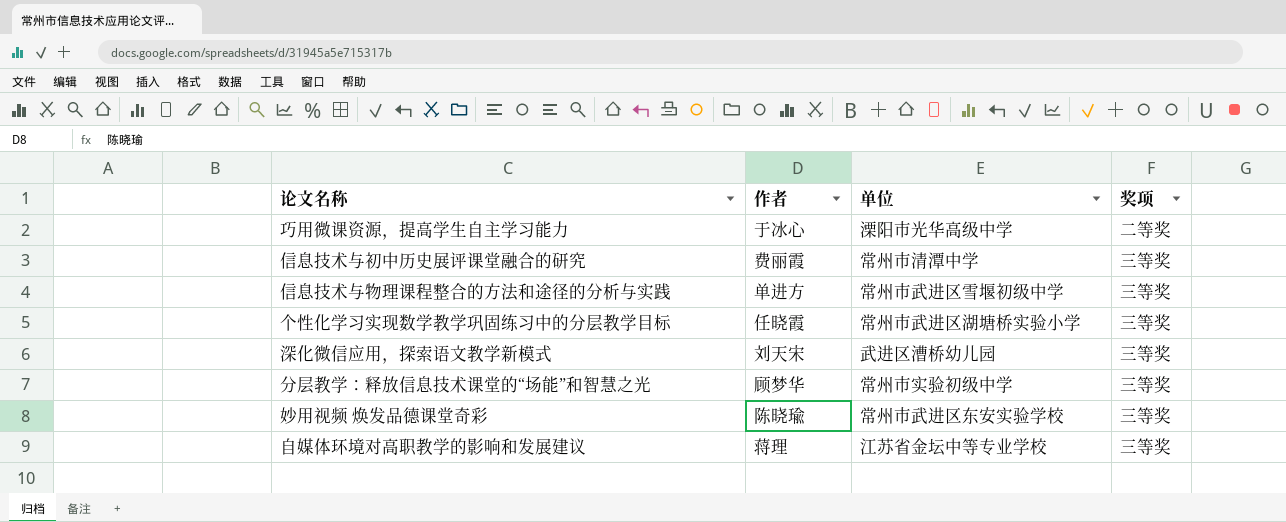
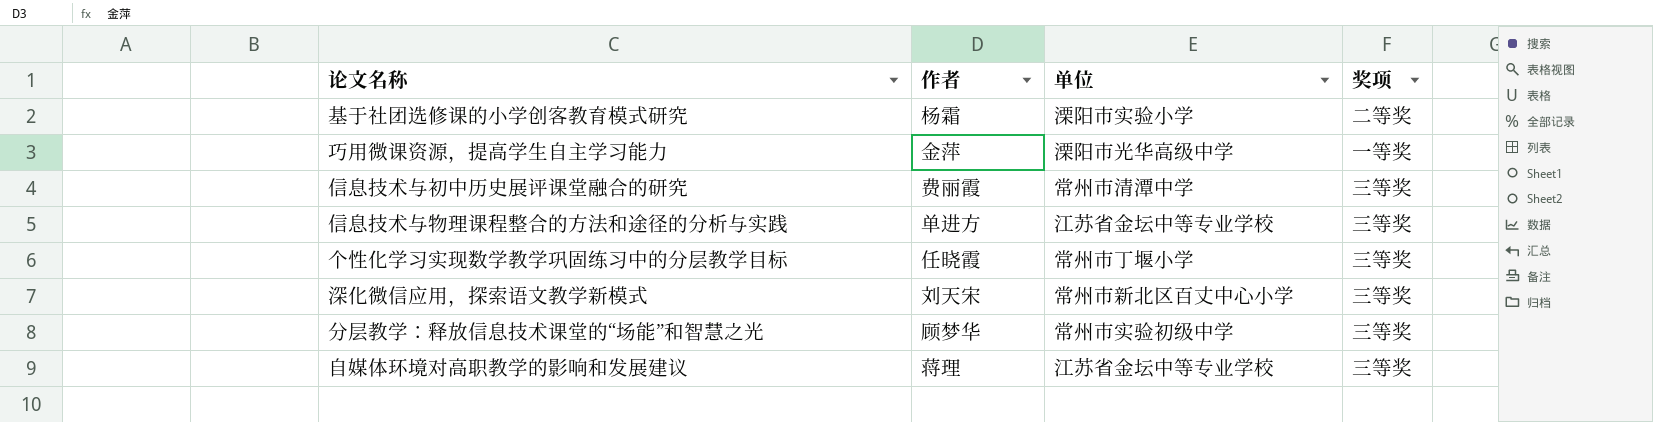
row 妙用视频 焕发品德课堂奇彩: 陈晓瑜 | 常州市武进区东安实验学校 | 三等奖 -> none
row 基于社团选修课的小学创客教育模式研究: none -> 杨霜 | 溧阳市实验小学 | 二等奖
巧用微课资源，提高学生自主学习能力 | 作者: 于冰心 -> 金萍
巧用微课资源，提高学生自主学习能力 | 奖项: 二等奖 -> 一等奖
信息技术与物理课程整合的方法和途径的分析与实践 | 单位: 常州市武进区雪堰初级中学 -> 江苏省金坛中等专业学校
个性化学习实现数学教学巩固练习中的分层教学目标 | 单位: 常州市武进区湖塘桥实验小学 -> 常州市丁堰小学
深化微信应用，探索语文教学新模式 | 单位: 武进区漕桥幼儿园 -> 常州市新北区百丈中心小学

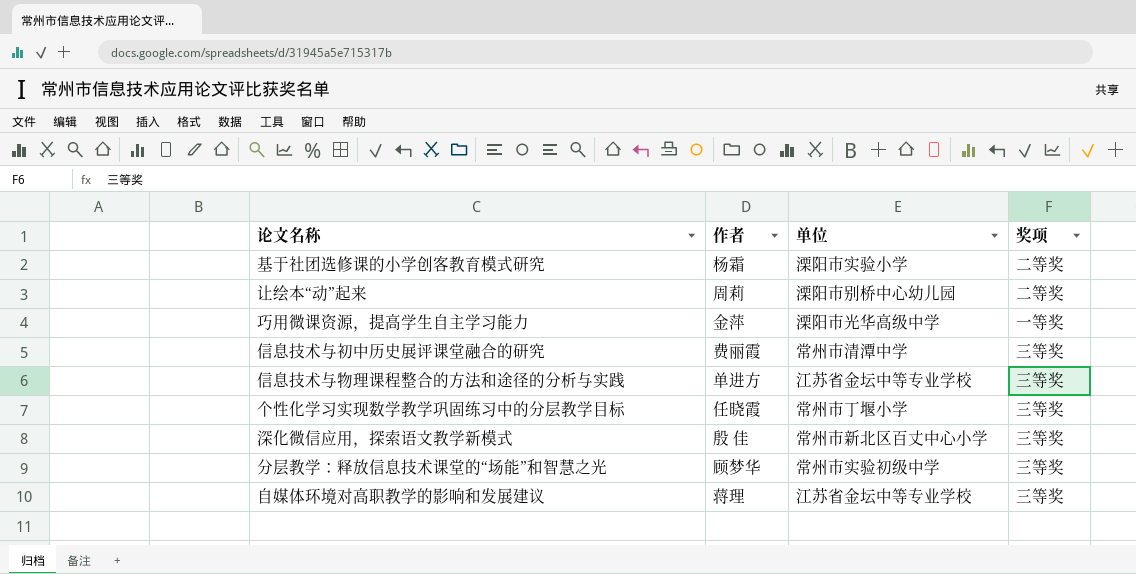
row 让绘本“动”起来: none -> 周莉 | 溧阳市别桥中心幼儿园 | 二等奖
深化微信应用，探索语文教学新模式 | 作者: 刘天宋 -> 殷 佳

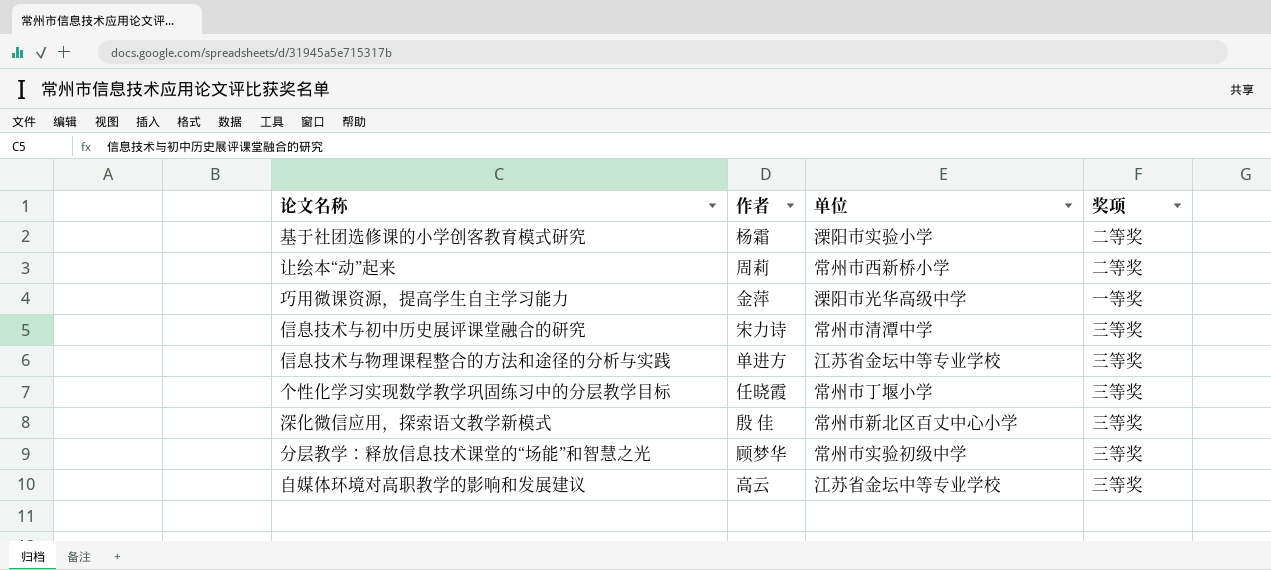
让绘本“动”起来 | 单位: 溧阳市别桥中心幼儿园 -> 常州市西新桥小学
信息技术与初中历史展评课堂融合的研究 | 作者: 费丽霞 -> 宋力诗
自媒体环境对高职教学的影响和发展建议 | 作者: 蒋理 -> 高云

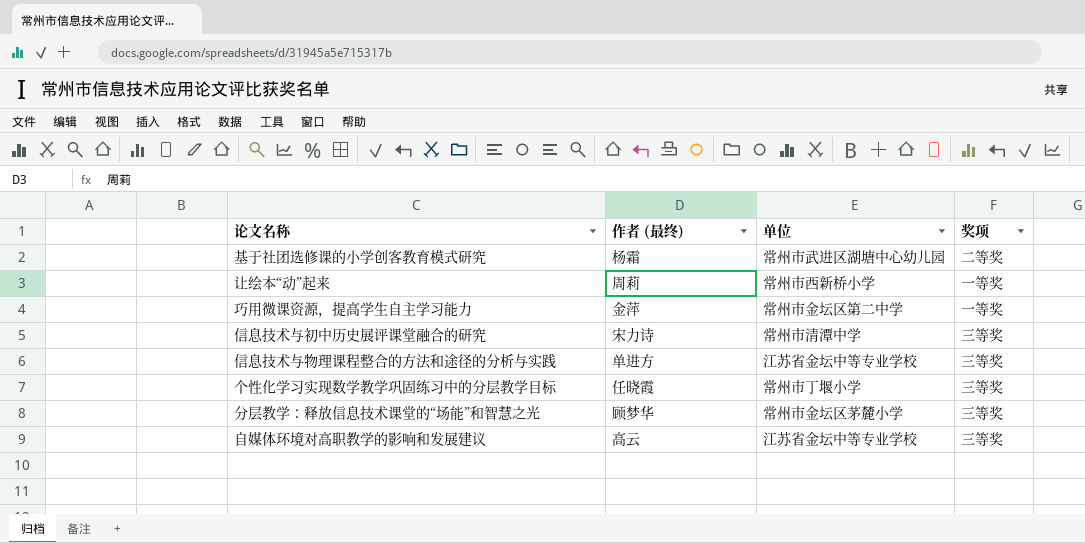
column name: 作者 -> 作者 (最终)
row 深化微信应用，探索语文教学新模式: 殷 佳 | 常州市新北区百丈中心小学 | 三等奖 -> none
基于社团选修课的小学创客教育模式研究 | 单位: 溧阳市实验小学 -> 常州市武进区湖塘中心幼儿园
让绘本“动”起来 | 奖项: 二等奖 -> 一等奖
巧用微课资源，提高学生自主学习能力 | 单位: 溧阳市光华高级中学 -> 常州市金坛区第二中学
分层教学：释放信息技术课堂的“场能”和智慧之光 | 单位: 常州市实验初级中学 -> 常州市金坛区茅麓小学

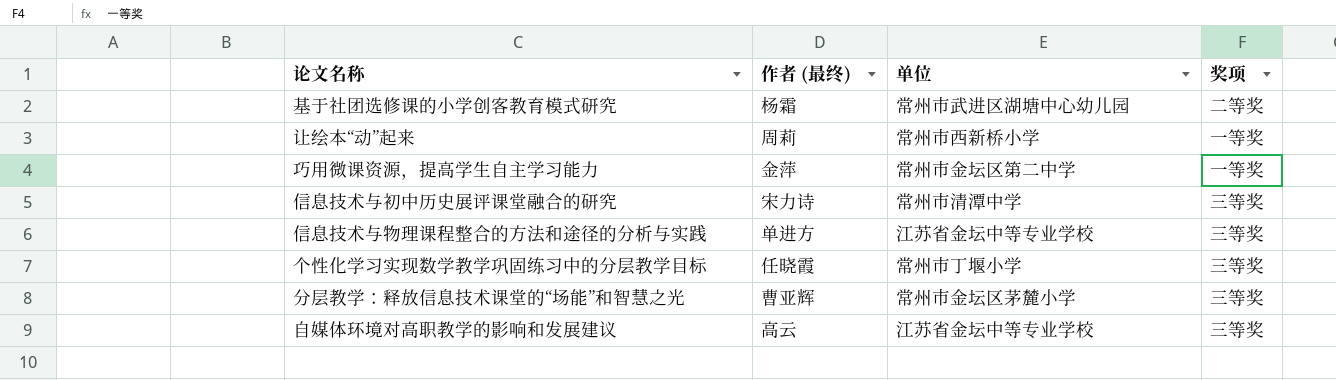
分层教学：释放信息技术课堂的“场能”和智慧之光 | 作者 (最终): 顾梦华 -> 曹亚辉

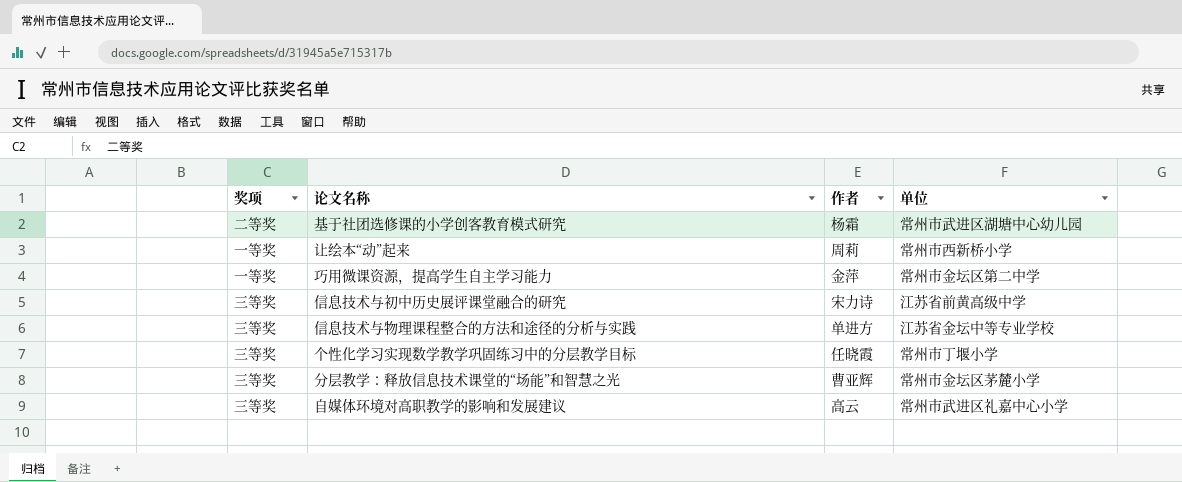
column 奖项 | position: 4 -> 1
column name: 作者 (最终) -> 作者
信息技术与初中历史展评课堂融合的研究 | 单位: 常州市清潭中学 -> 江苏省前黄高级中学
自媒体环境对高职教学的影响和发展建议 | 单位: 江苏省金坛中等专业学校 -> 常州市武进区礼嘉中心小学

